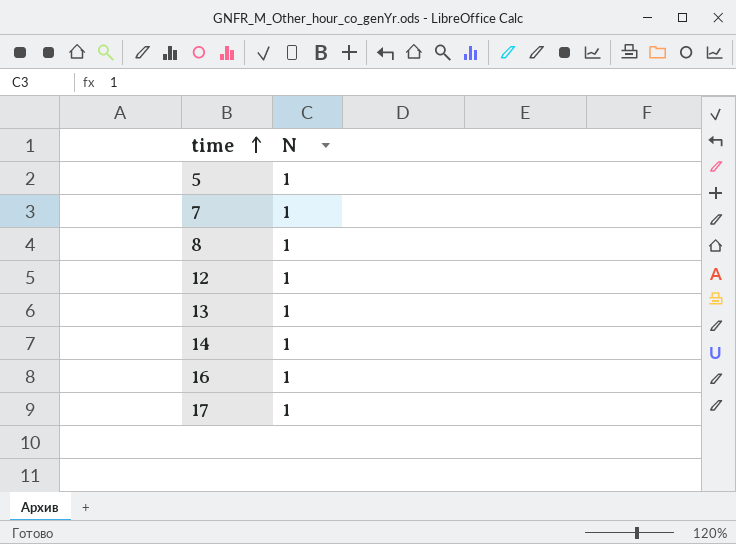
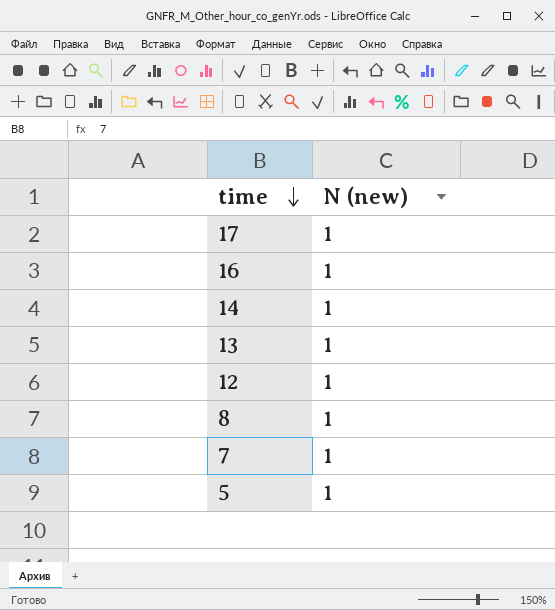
row order: time ascending -> time descending
column name: N -> N (new)

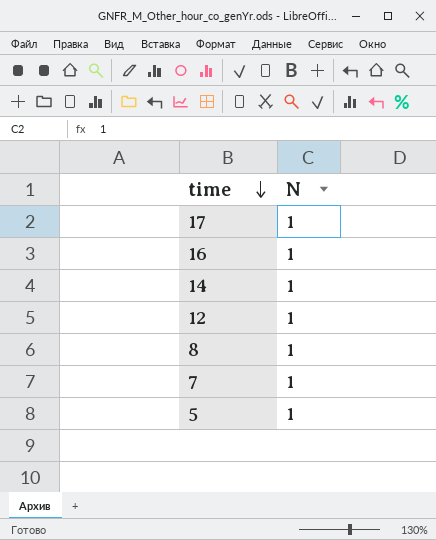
column name: N (new) -> N
row 13: 1 -> none

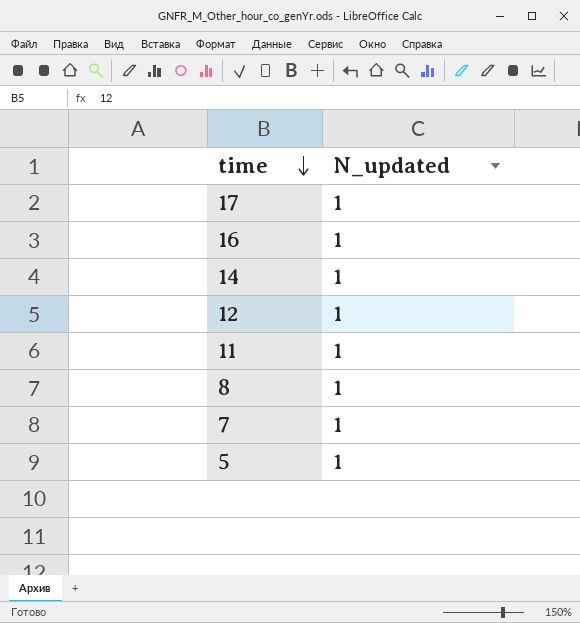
column name: N -> N_updated
row 11: none -> 1

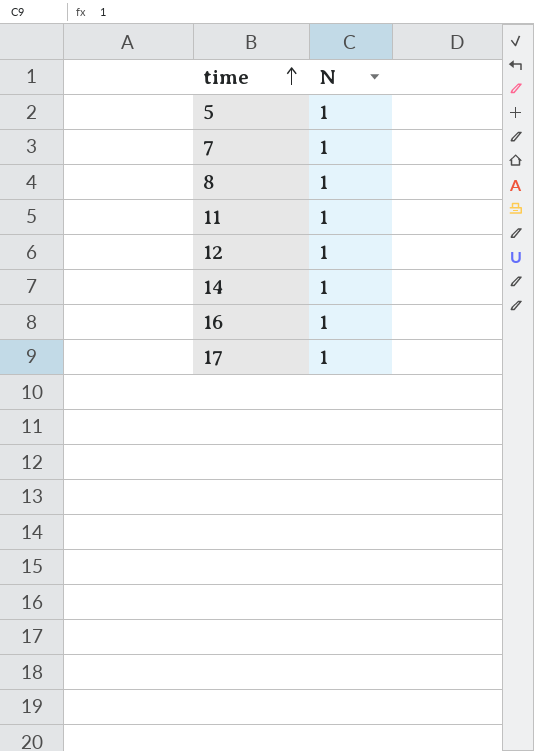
row order: time descending -> time ascending
column name: N_updated -> N

